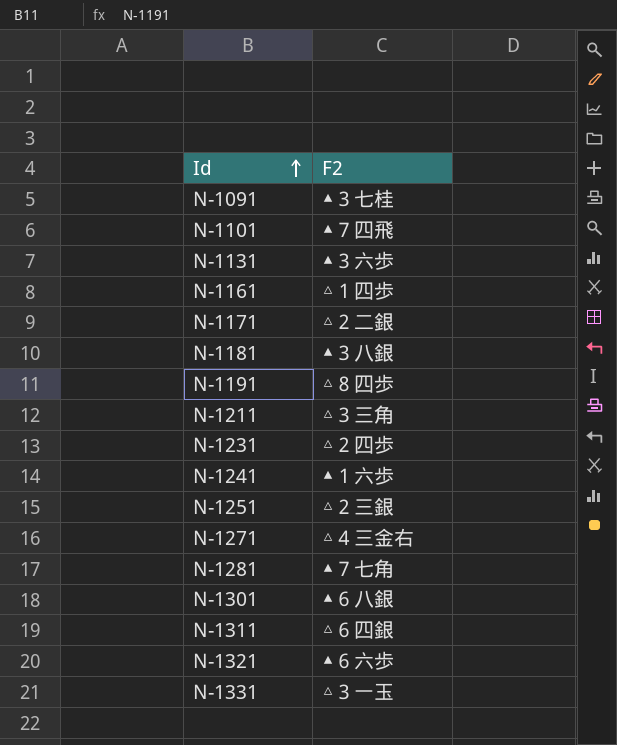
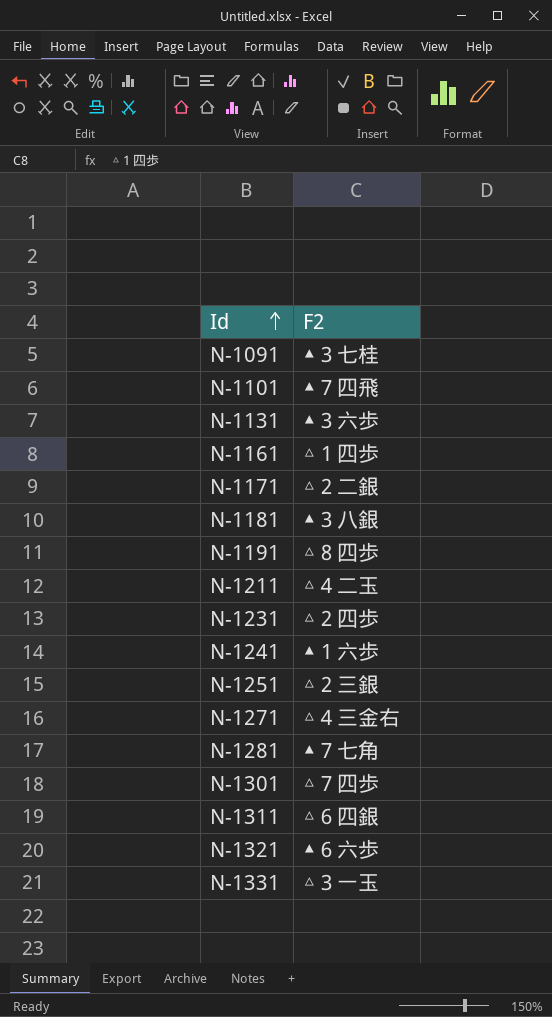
N-1211 | F2: △３三角 -> △４二玉
N-1301 | F2: ▲６八銀 -> △７四歩

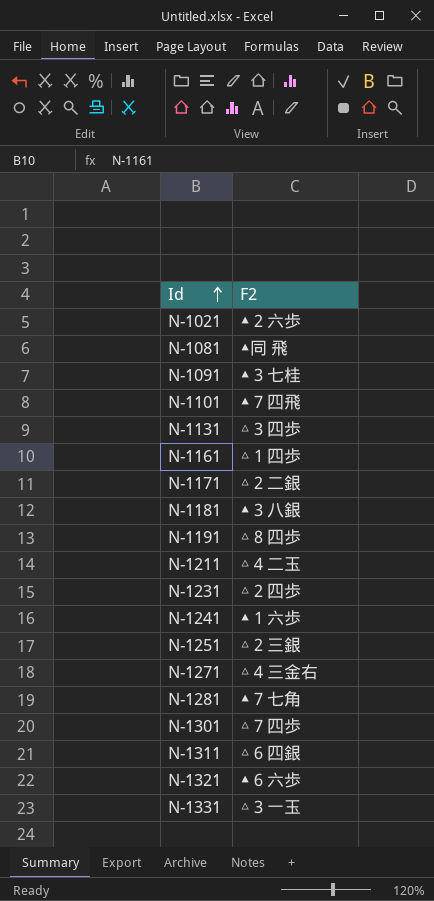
row N-1021: none -> ▲２六歩
row N-1081: none -> ▲同 飛
N-1131 | F2: ▲３六歩 -> △３四歩

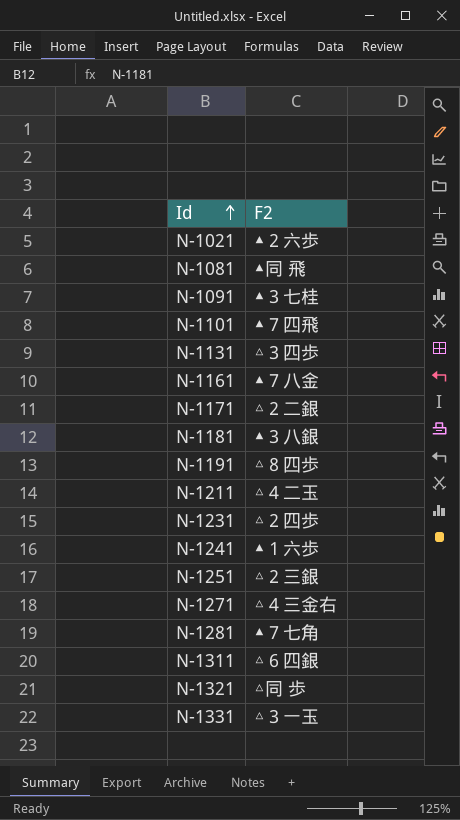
row N-1301: △７四歩 -> none
N-1161 | F2: △１四歩 -> ▲７八金
N-1321 | F2: ▲６六歩 -> △同 歩

